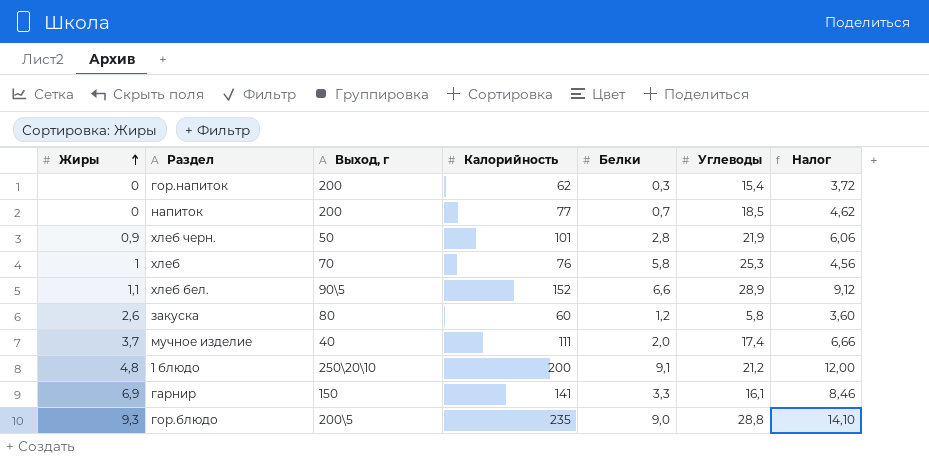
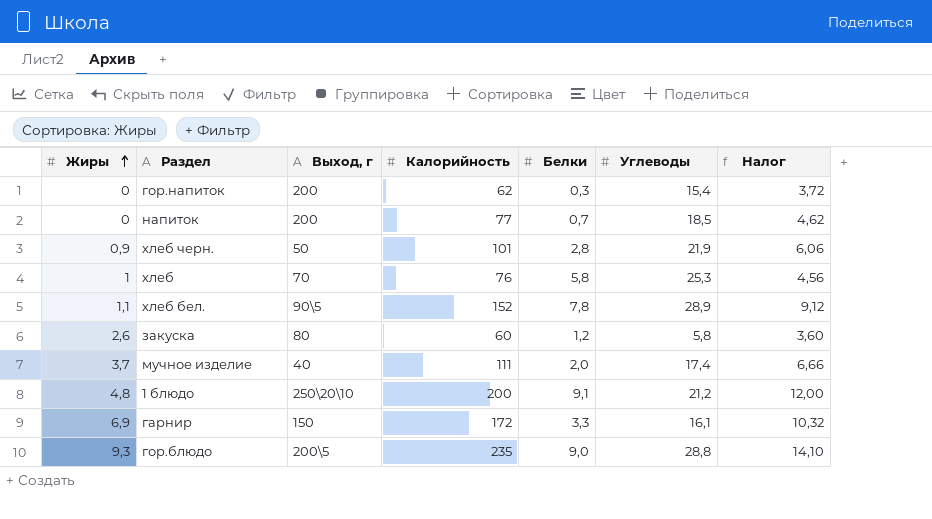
хлеб бел. | Белки: 6,6 -> 7,8
гарнир | Калорийность: 141 -> 172
гарнир | Налог: 8,46 -> 10,32

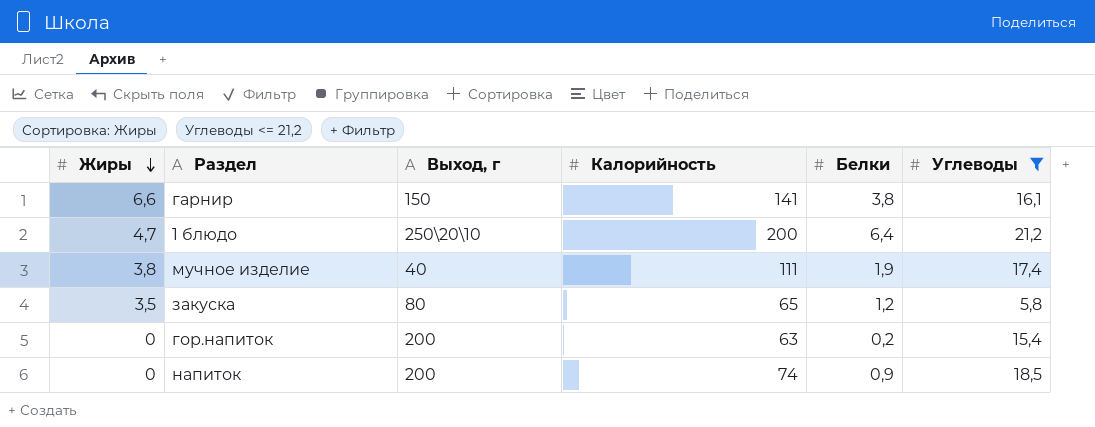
filter: none -> Углеводы <= 21,2
row order: Жиры ascending -> Жиры descending
column Налог | formula: [Калорийность] * 0,06 -> none
гарнир | Жиры: 6,9 -> 6,6
гарнир | Калорийность: 172 -> 141
гарнир | Белки: 3,3 -> 3,8
1 блюдо | Жиры: 4,8 -> 4,7
1 блюдо | Белки: 9,1 -> 6,4
мучное изделие | Жиры: 3,7 -> 3,8
мучное изделие | Белки: 2,0 -> 1,9
закуска | Жиры: 2,6 -> 3,5
закуска | Калорийность: 60 -> 65
гор.напиток | Калорийность: 62 -> 63
гор.напиток | Белки: 0,3 -> 0,2
напиток | Калорийность: 77 -> 74
напиток | Белки: 0,7 -> 0,9

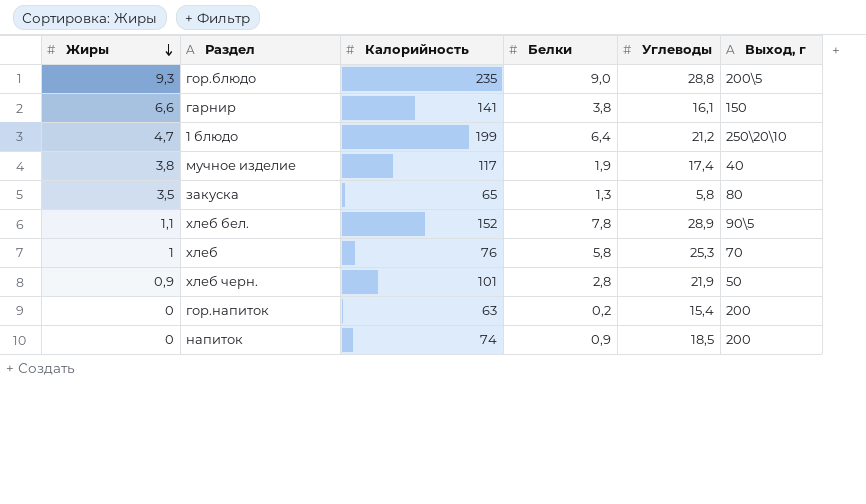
filter: Углеводы <= 21,2 -> none
column Выход, г | position: 3 -> 6
1 блюдо | Калорийность: 200 -> 199
мучное изделие | Калорийность: 111 -> 117
закуска | Белки: 1,2 -> 1,3

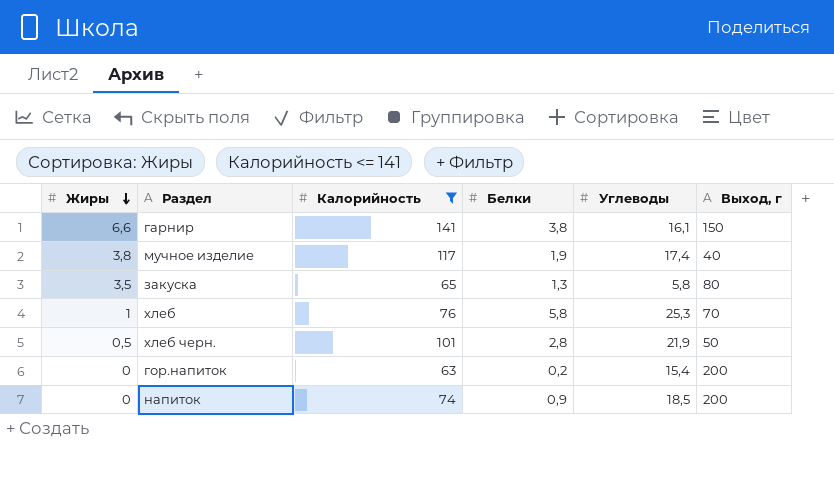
filter: none -> Калорийность <= 141
хлеб черн. | Жиры: 0,9 -> 0,5

